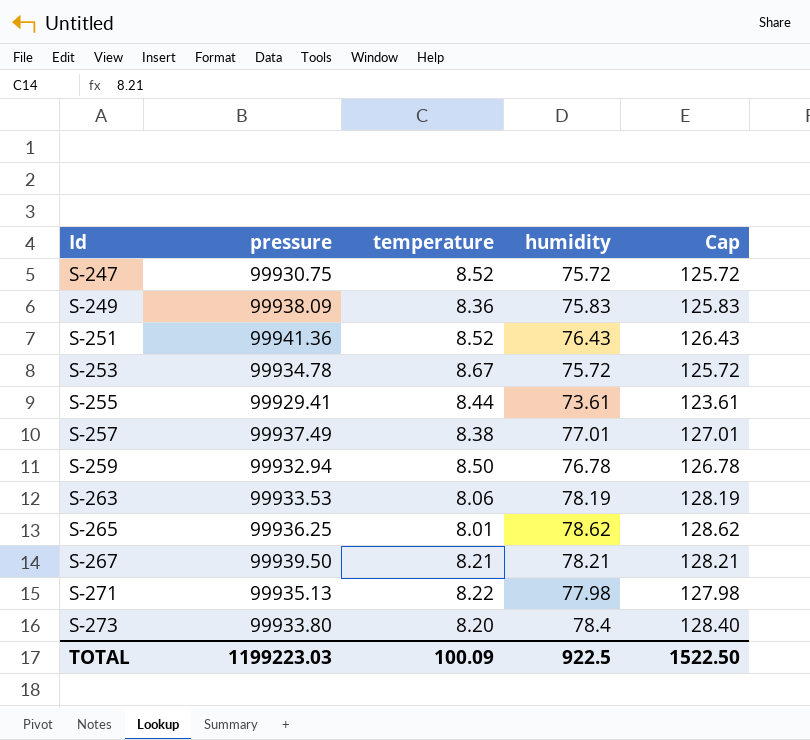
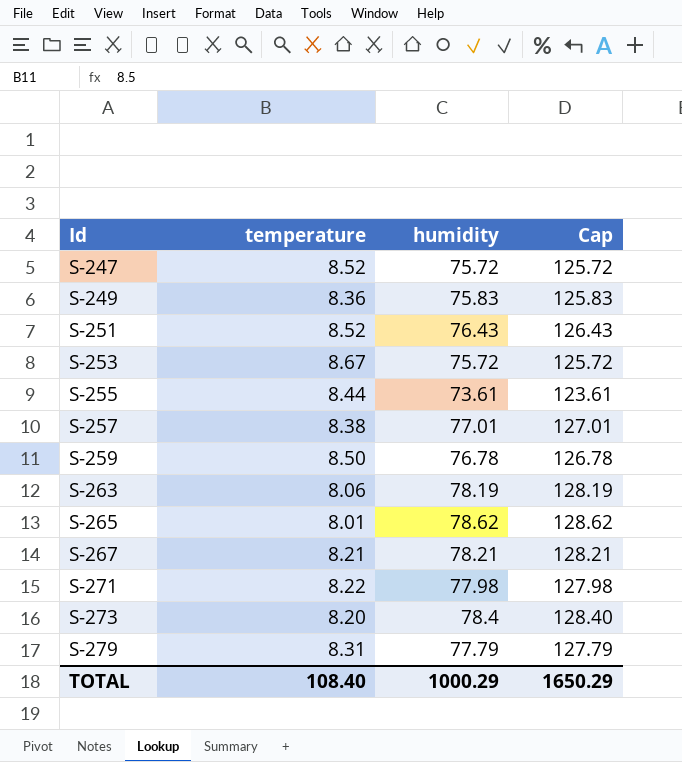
column pressure | position: 2 -> none
row S-279: none -> 8.31 | 77.79 | 127.79
TOTAL | temperature: 100.09 -> 108.40
TOTAL | humidity: 922.5 -> 1000.29
TOTAL | Cap: 1522.50 -> 1650.29

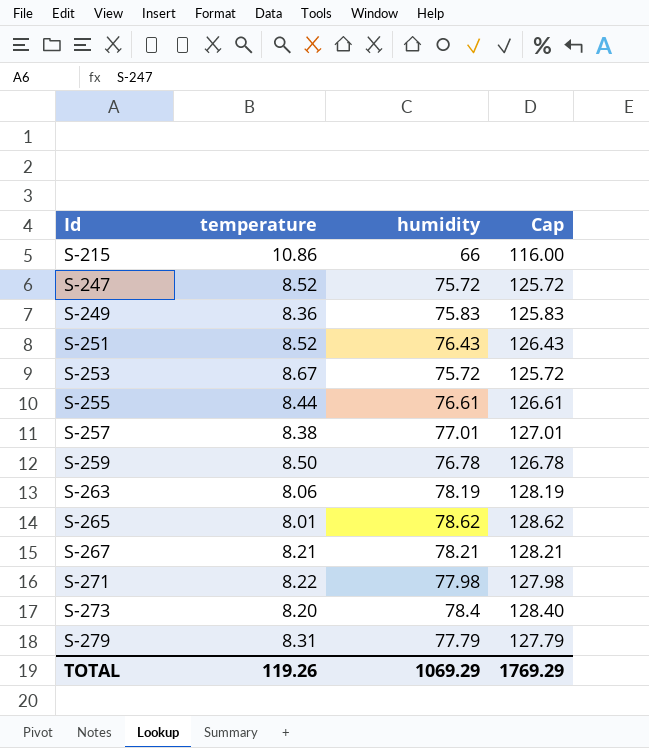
row S-215: none -> 10.86 | 66 | 116.00
S-255 | humidity: 73.61 -> 76.61
S-255 | Cap: 123.61 -> 126.61
TOTAL | temperature: 108.40 -> 119.26
TOTAL | humidity: 1000.29 -> 1069.29
TOTAL | Cap: 1650.29 -> 1769.29

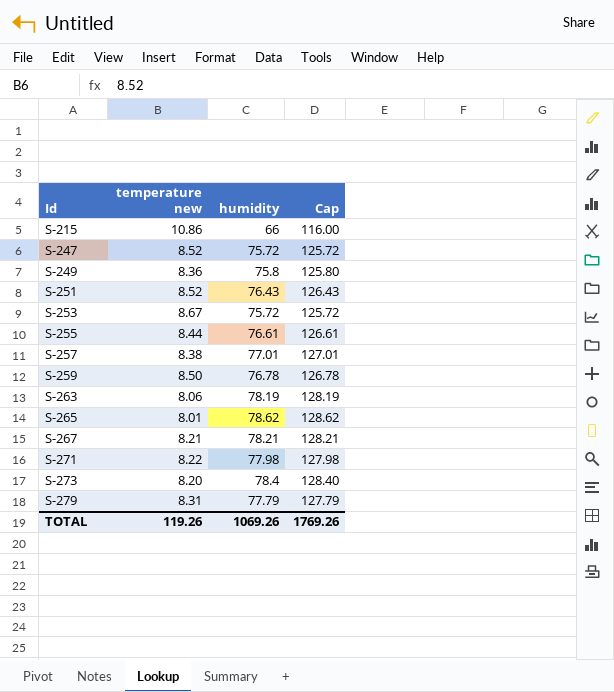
column name: temperature -> temperature new
S-249 | humidity: 75.83 -> 75.8
S-249 | Cap: 125.83 -> 125.80
TOTAL | humidity: 1069.29 -> 1069.26
TOTAL | Cap: 1769.29 -> 1769.26

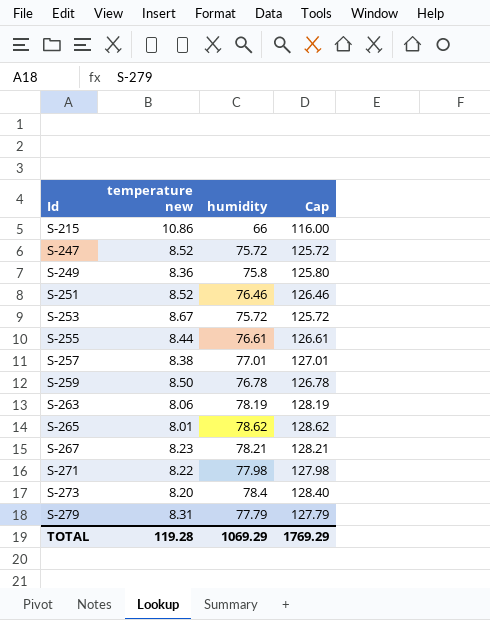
S-251 | humidity: 76.43 -> 76.46
S-251 | Cap: 126.43 -> 126.46
S-267 | temperature new: 8.21 -> 8.23
TOTAL | temperature new: 119.26 -> 119.28
TOTAL | humidity: 1069.26 -> 1069.29
TOTAL | Cap: 1769.26 -> 1769.29

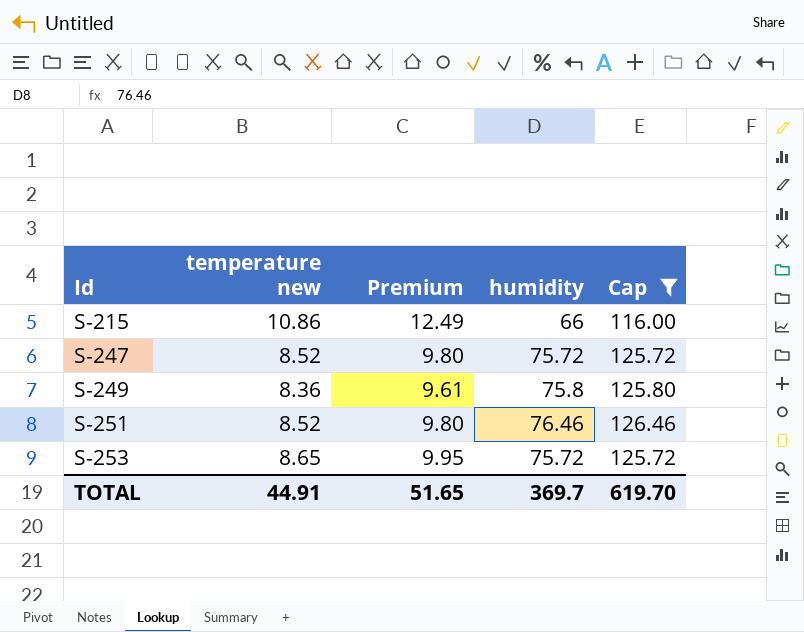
filter: none -> Cap <= 126.46
column Premium | formula: none -> [temperature new] * 1.15
S-253 | temperature new: 8.67 -> 8.65
TOTAL | temperature new: 119.28 -> 44.91
TOTAL | humidity: 1069.29 -> 369.7
TOTAL | Cap: 1769.29 -> 619.70

